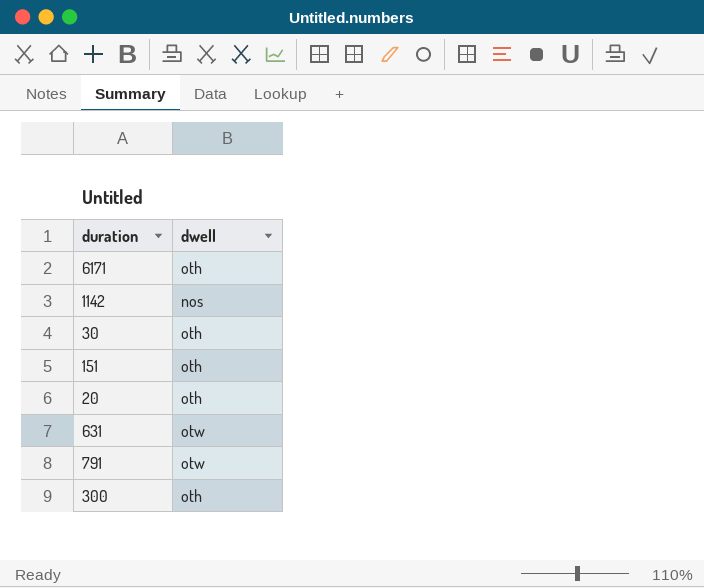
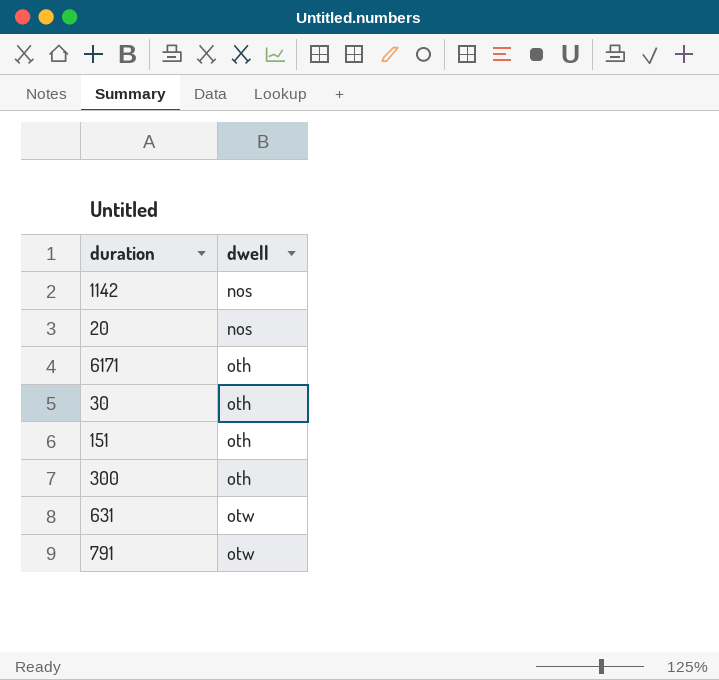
row order: none -> dwell ascending
20 | dwell: oth -> nos

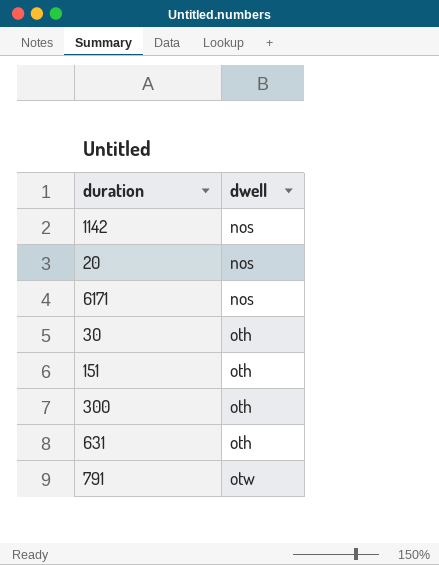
6171 | dwell: oth -> nos
631 | dwell: otw -> oth

